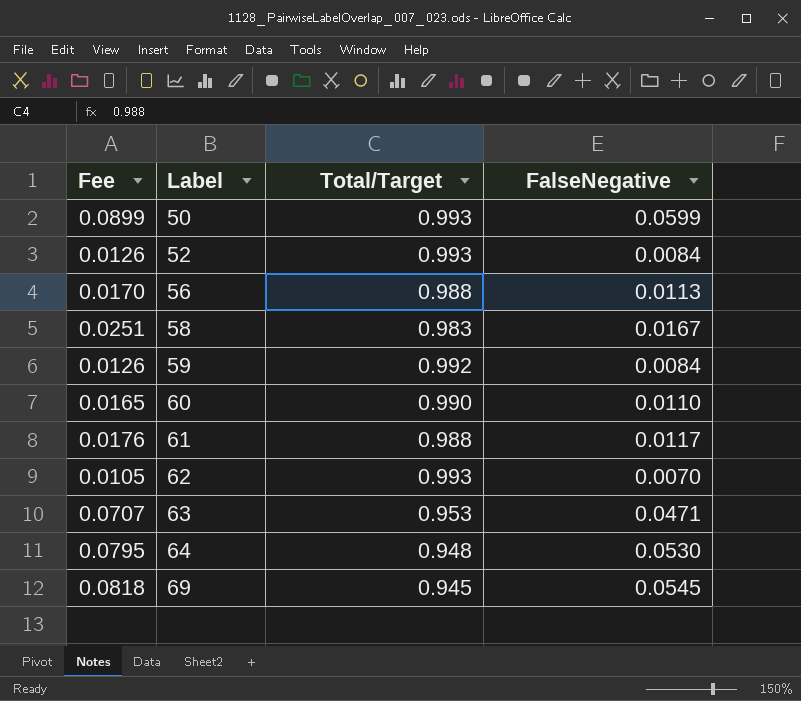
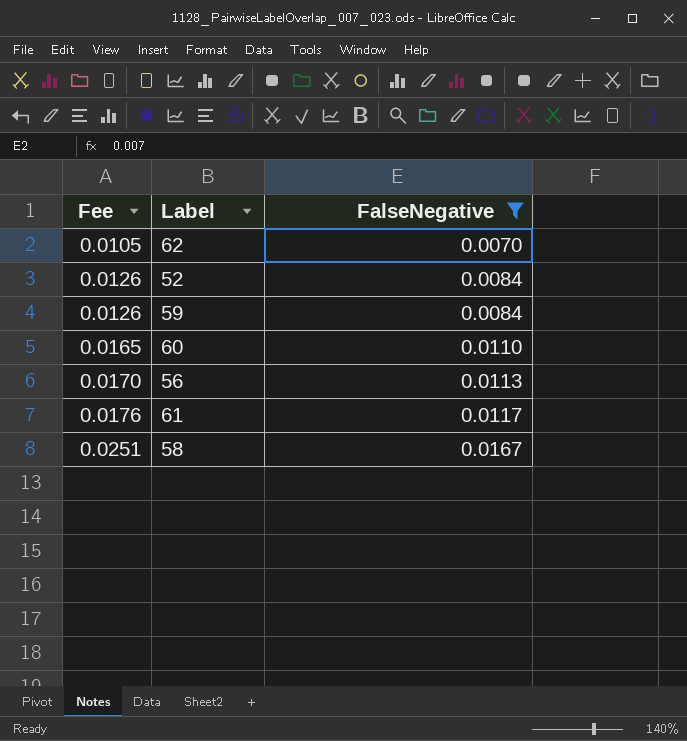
filter: none -> FalseNegative <= 0.0167
row order: Label ascending -> Fee ascending
column Total/Target | position: 3 -> none

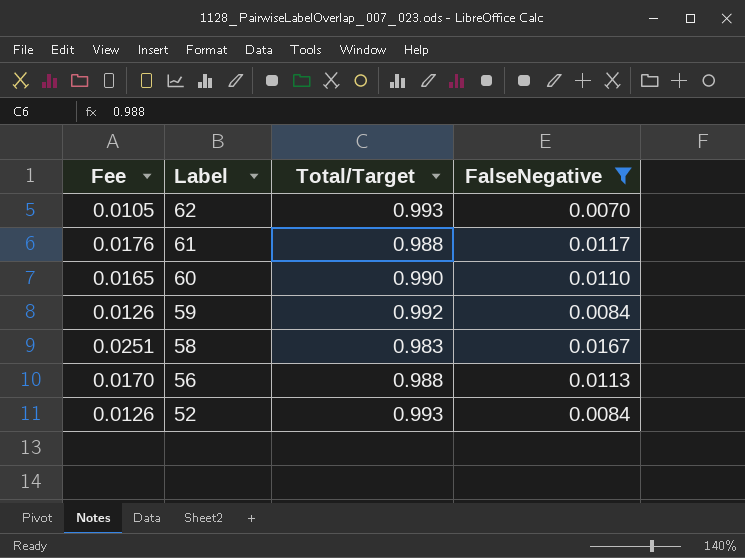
row order: Fee ascending -> Label descending
column Total/Target | position: none -> 3

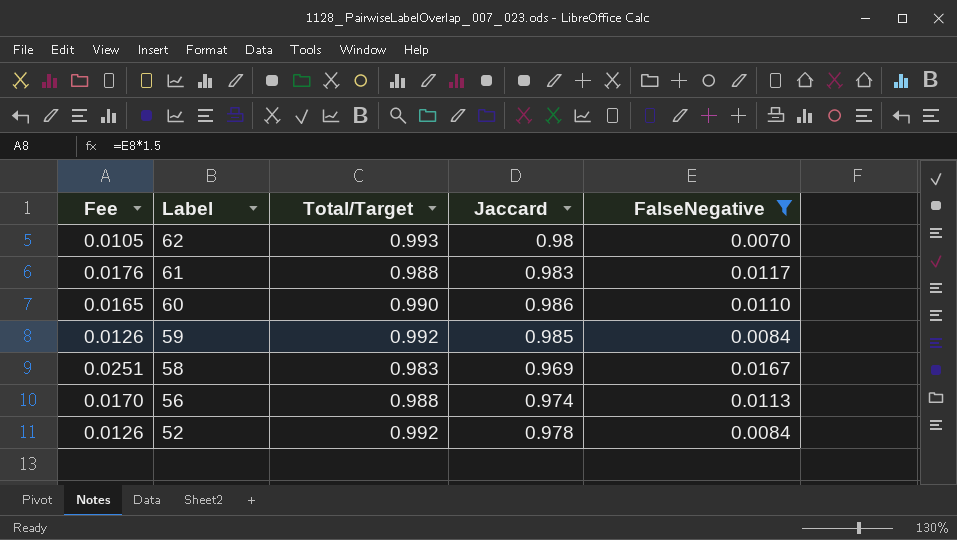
column Jaccard | position: none -> 4
52 | Total/Target: 0.993 -> 0.992

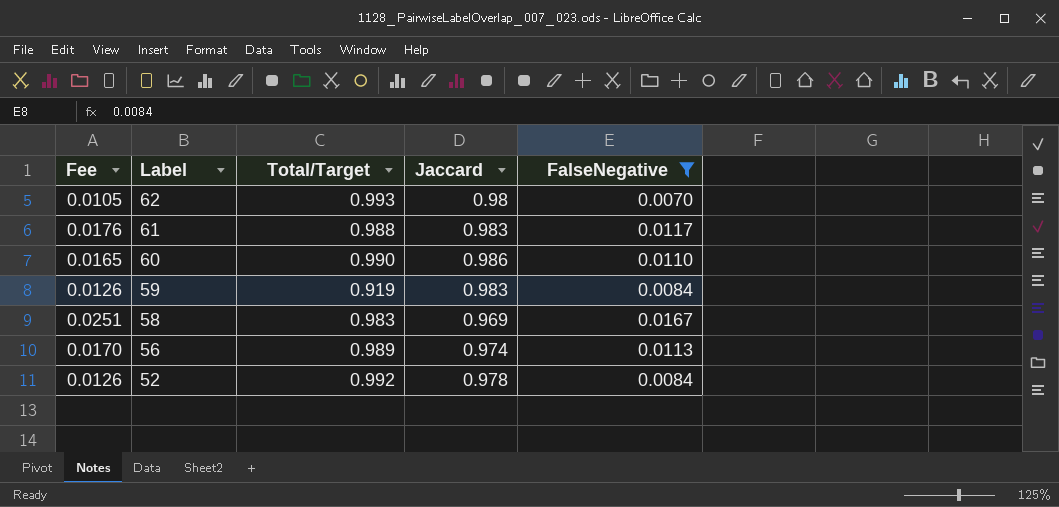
59 | Total/Target: 0.992 -> 0.919
59 | Jaccard: 0.985 -> 0.983
56 | Total/Target: 0.988 -> 0.989

